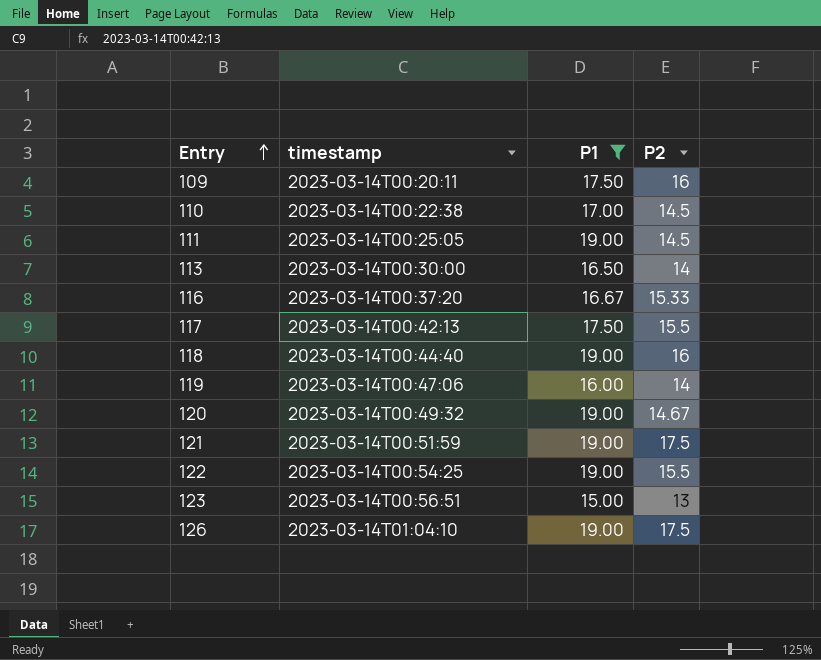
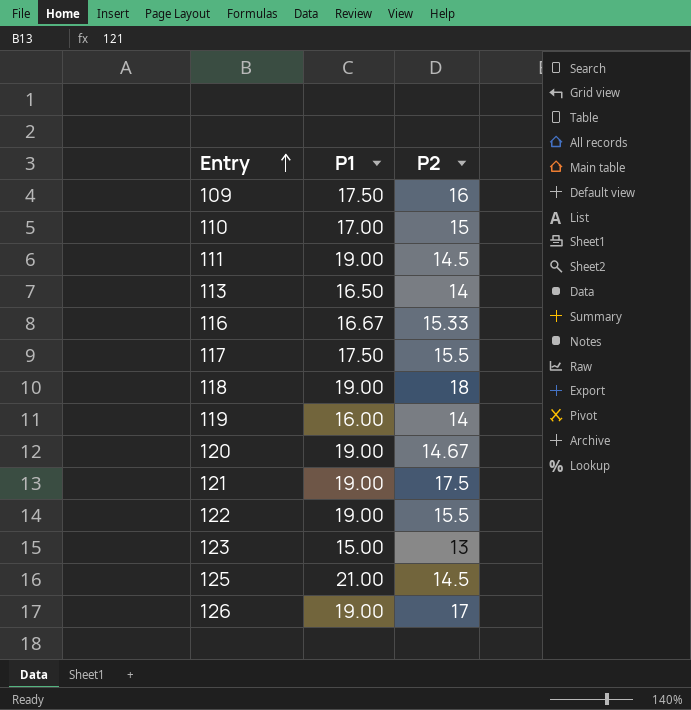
filter: P1 != 21.00 -> none
column timestamp | position: 2 -> none
110 | P2: 14.5 -> 15
118 | P2: 16 -> 18
126 | P2: 17.5 -> 17

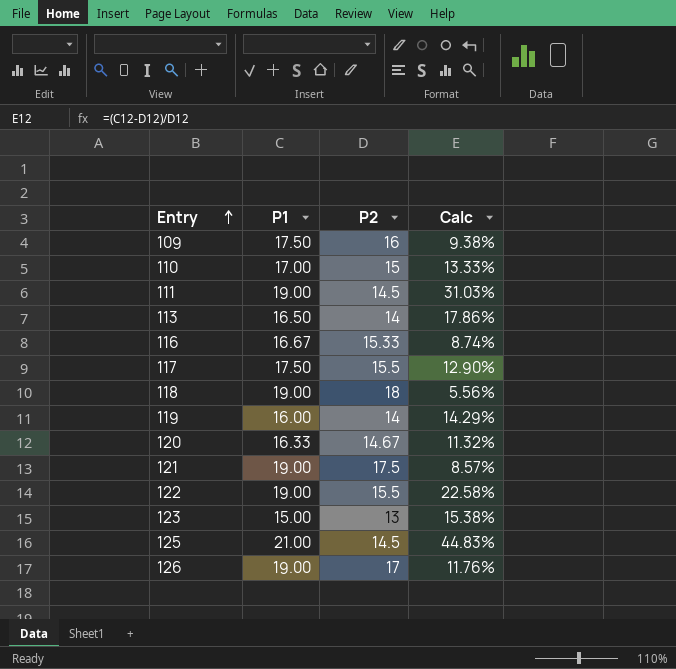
column Calc | formula: none -> ([P1] - [P2]) / [P2]
120 | P1: 19.00 -> 16.33

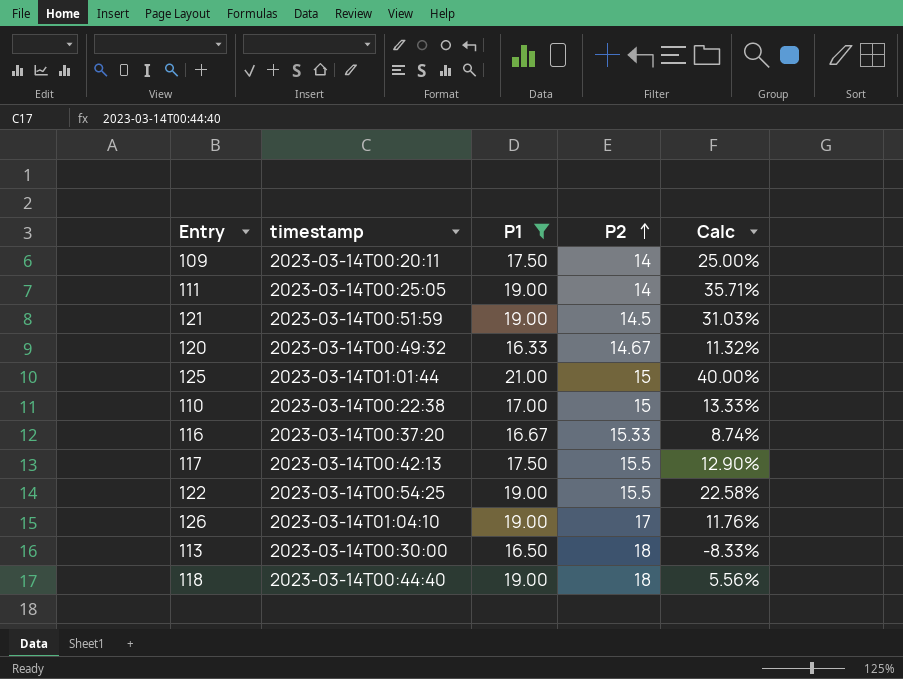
filter: none -> P1 >= 16.33
row order: Entry ascending -> P2 ascending
column timestamp | position: none -> 2
109 | P2: 16 -> 14
109 | Calc: 9.38% -> 25.00%
111 | P2: 14.5 -> 14
111 | Calc: 31.03% -> 35.71%
121 | P2: 17.5 -> 14.5
121 | Calc: 8.57% -> 31.03%
125 | P2: 14.5 -> 15
125 | Calc: 44.83% -> 40.00%
113 | P2: 14 -> 18
113 | Calc: 17.86% -> -8.33%

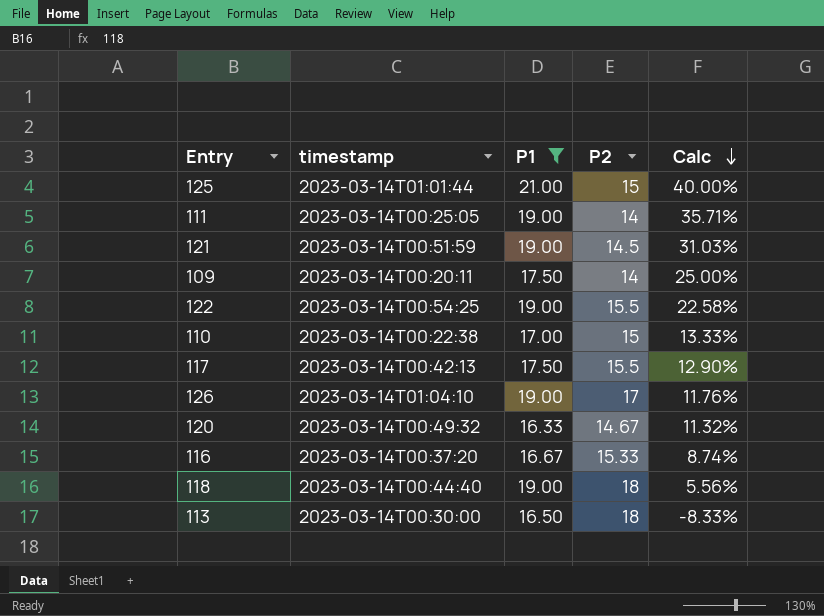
row order: P2 ascending -> Calc descending

